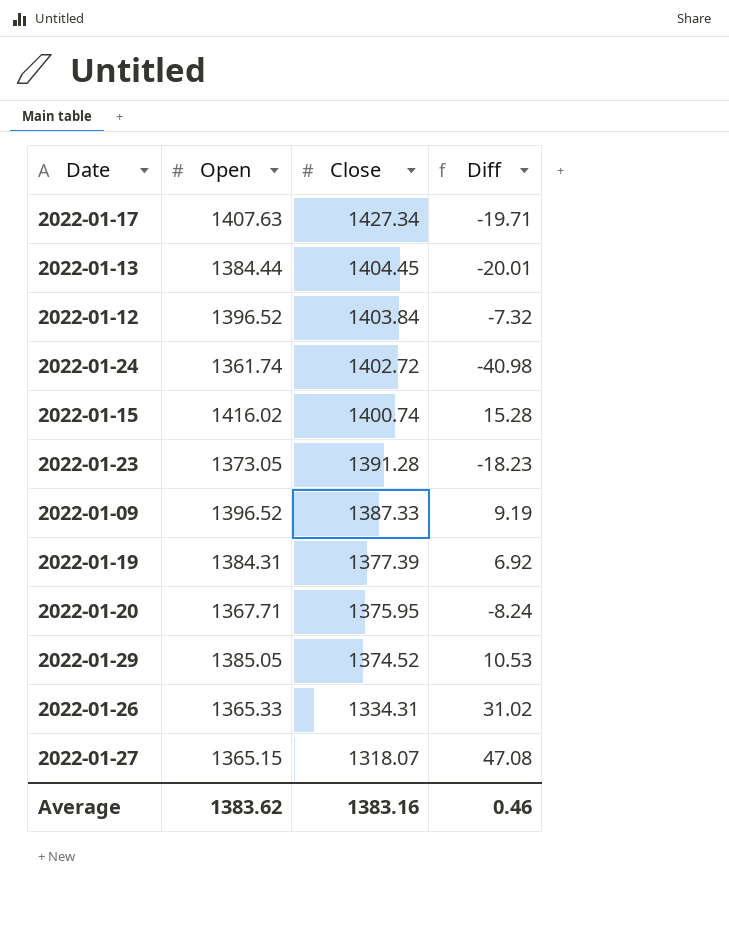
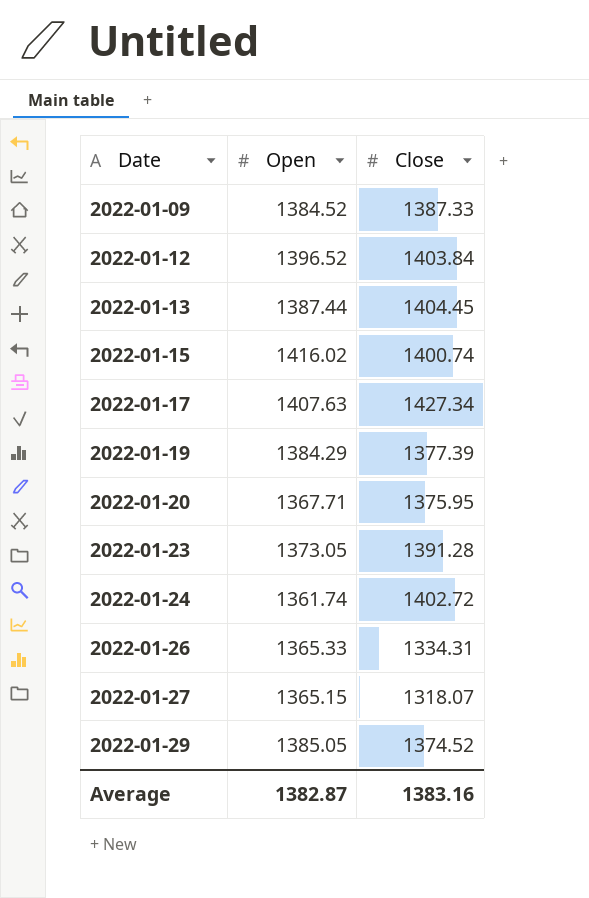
row order: Close descending -> Date ascending
column Diff | formula: [Open] - [Close] -> none
2022-01-09 | Open: 1396.52 -> 1384.52
2022-01-13 | Open: 1384.44 -> 1387.44
2022-01-19 | Open: 1384.31 -> 1384.29
Average | Open: 1383.62 -> 1382.87

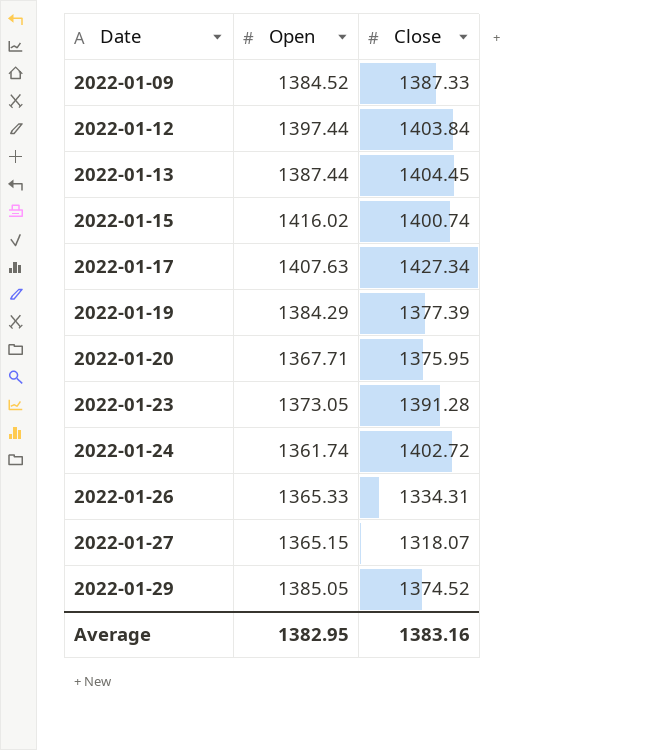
2022-01-12 | Open: 1396.52 -> 1397.44
Average | Open: 1382.87 -> 1382.95

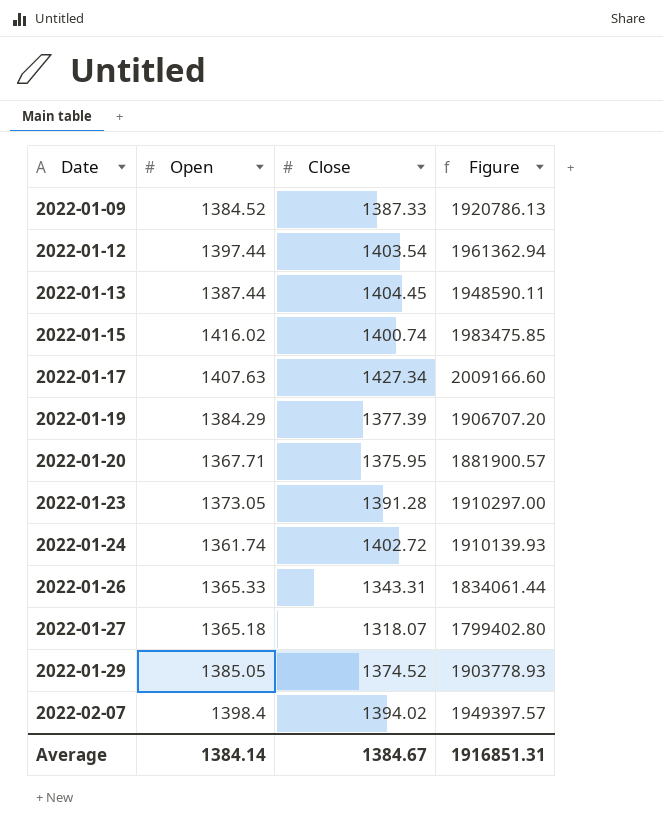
column Figure | formula: none -> [Open] * [Close]
2022-01-12 | Close: 1403.84 -> 1403.54
2022-01-26 | Close: 1334.31 -> 1343.31
2022-01-27 | Open: 1365.15 -> 1365.18
row 2022-02-07: none -> 1398.4 | 1394.02 | 1949397.57
Average | Open: 1382.95 -> 1384.14
Average | Close: 1383.16 -> 1384.67

